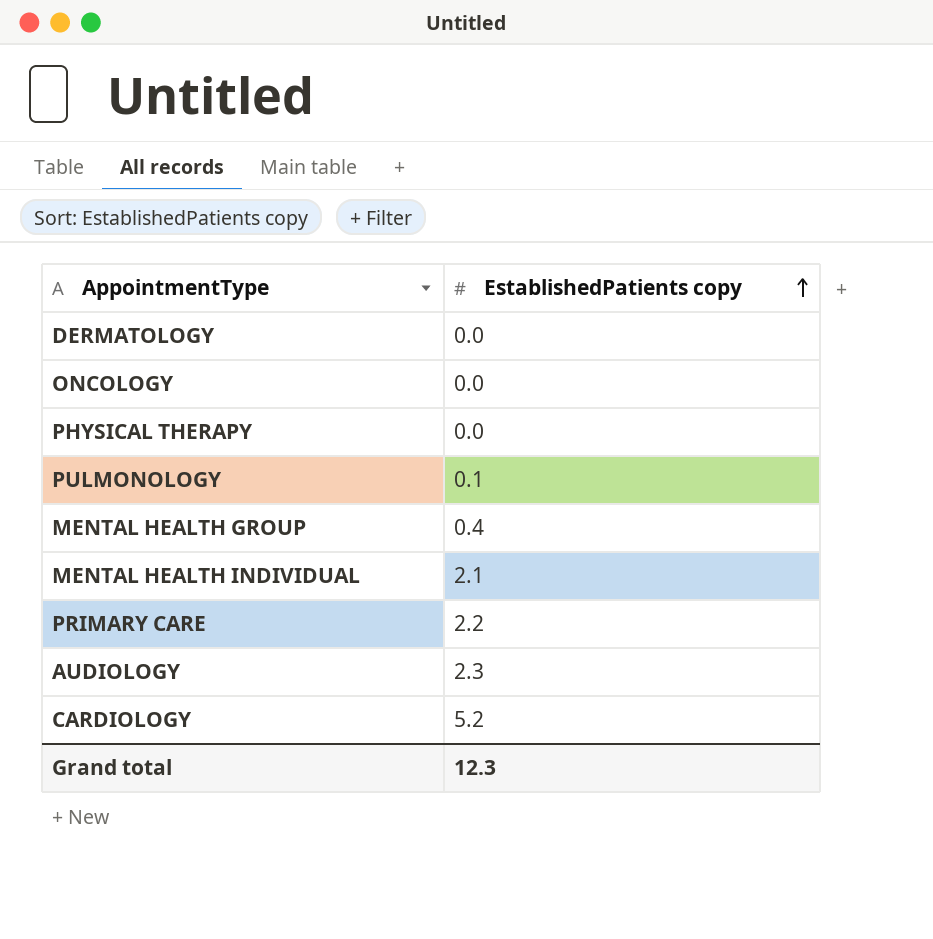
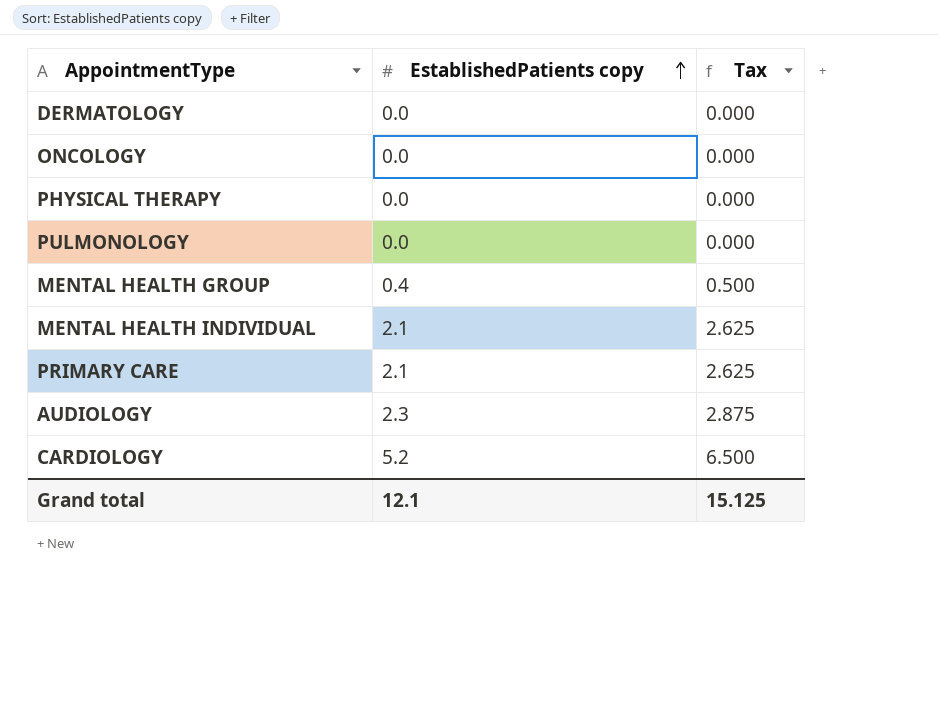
column Tax | formula: none -> [EstablishedPatients copy] * 1.25
PULMONOLOGY | EstablishedPatients copy: 0.1 -> 0.0
PRIMARY CARE | EstablishedPatients copy: 2.2 -> 2.1
Grand total | EstablishedPatients copy: 12.3 -> 12.1

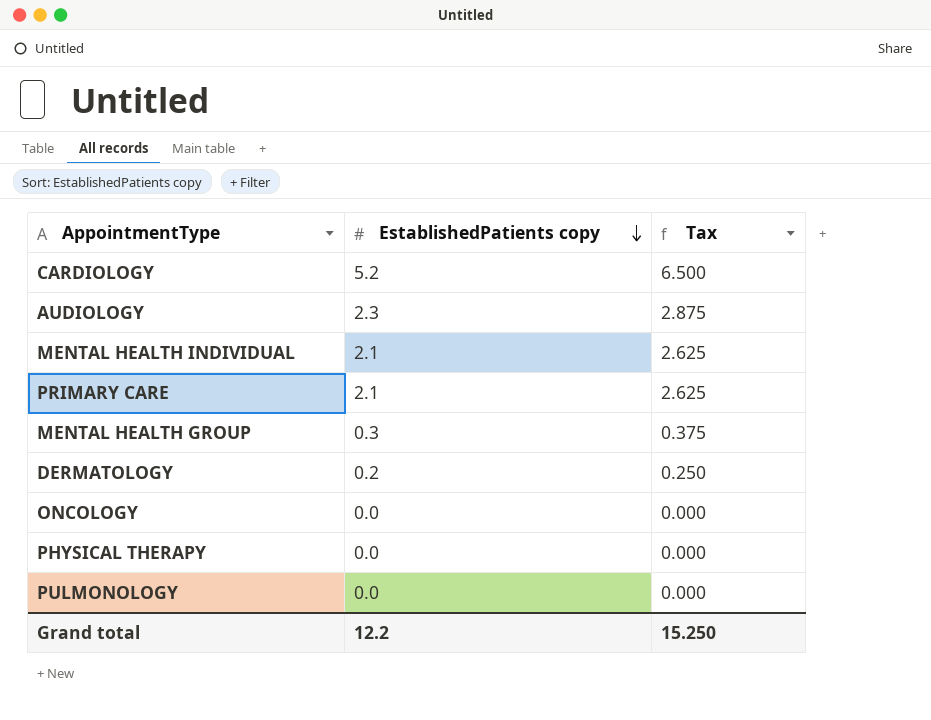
row order: EstablishedPatients copy ascending -> EstablishedPatients copy descending
MENTAL HEALTH GROUP | EstablishedPatients copy: 0.4 -> 0.3
MENTAL HEALTH GROUP | Tax: 0.500 -> 0.375
DERMATOLOGY | EstablishedPatients copy: 0.0 -> 0.2
DERMATOLOGY | Tax: 0.000 -> 0.250
Grand total | EstablishedPatients copy: 12.1 -> 12.2
Grand total | Tax: 15.125 -> 15.250

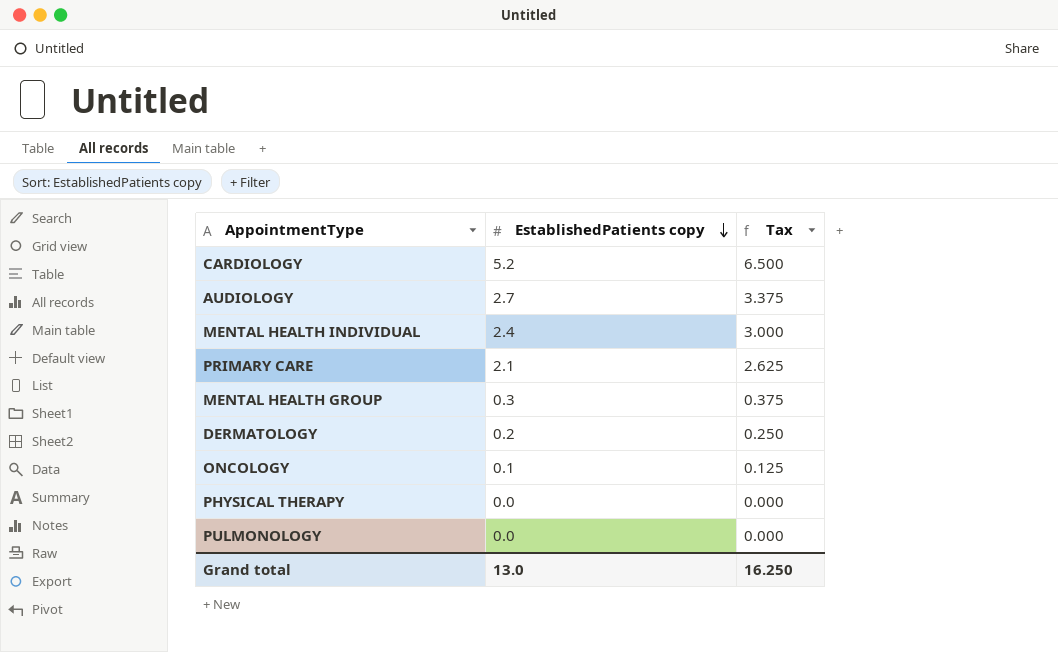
AUDIOLOGY | EstablishedPatients copy: 2.3 -> 2.7
AUDIOLOGY | Tax: 2.875 -> 3.375
MENTAL HEALTH INDIVIDUAL | EstablishedPatients copy: 2.1 -> 2.4
MENTAL HEALTH INDIVIDUAL | Tax: 2.625 -> 3.000
ONCOLOGY | EstablishedPatients copy: 0.0 -> 0.1
ONCOLOGY | Tax: 0.000 -> 0.125
Grand total | EstablishedPatients copy: 12.2 -> 13.0
Grand total | Tax: 15.250 -> 16.250

